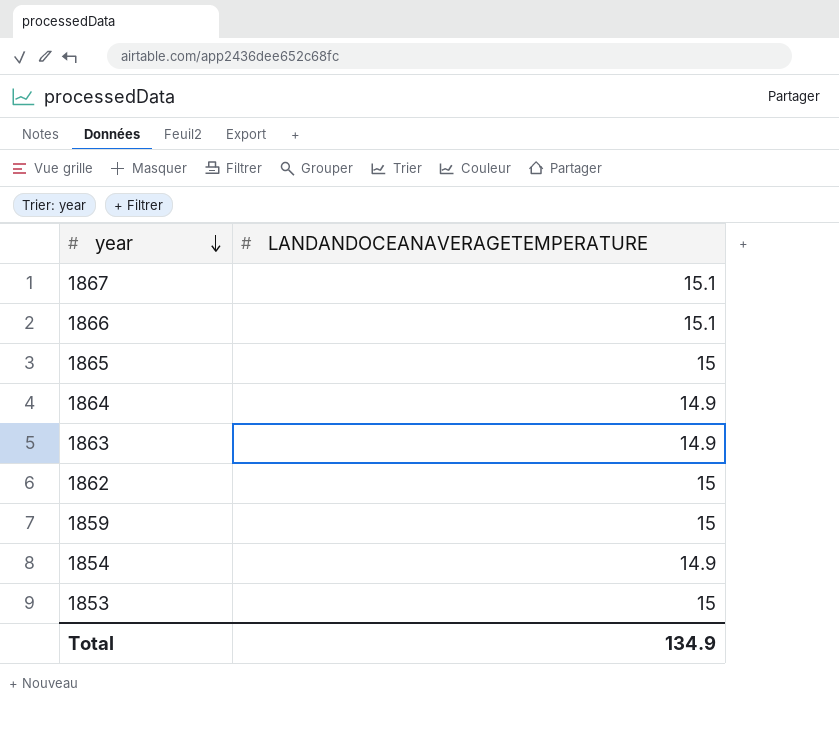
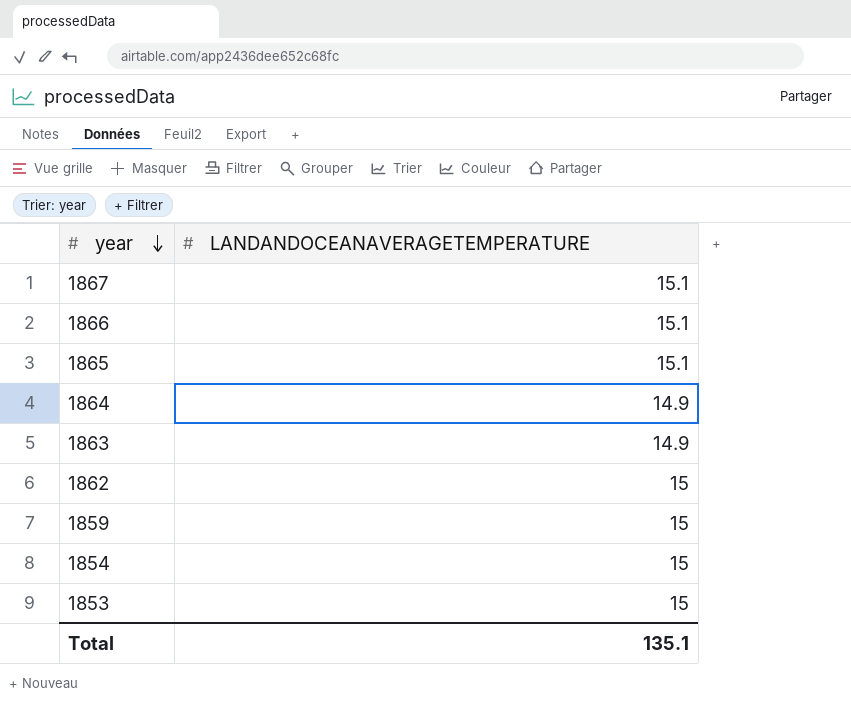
1865 | LANDANDOCEANAVERAGETEMPERATURE: 15 -> 15.1
1854 | LANDANDOCEANAVERAGETEMPERATURE: 14.9 -> 15
Total | LANDANDOCEANAVERAGETEMPERATURE: 134.9 -> 135.1

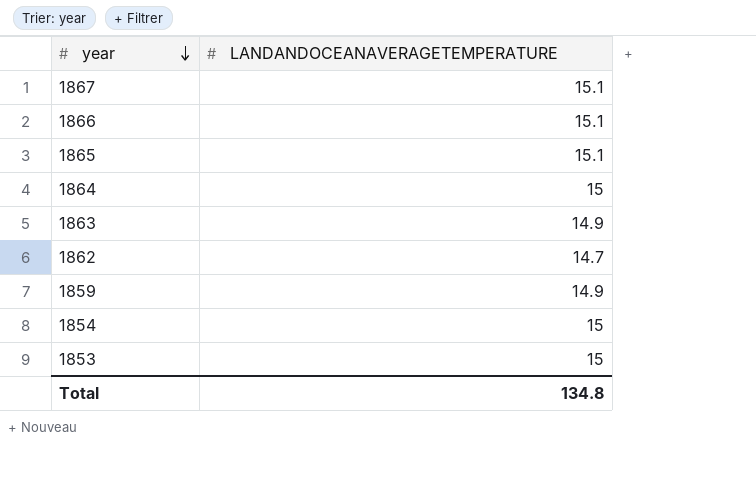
1864 | LANDANDOCEANAVERAGETEMPERATURE: 14.9 -> 15
1862 | LANDANDOCEANAVERAGETEMPERATURE: 15 -> 14.7
1859 | LANDANDOCEANAVERAGETEMPERATURE: 15 -> 14.9
Total | LANDANDOCEANAVERAGETEMPERATURE: 135.1 -> 134.8

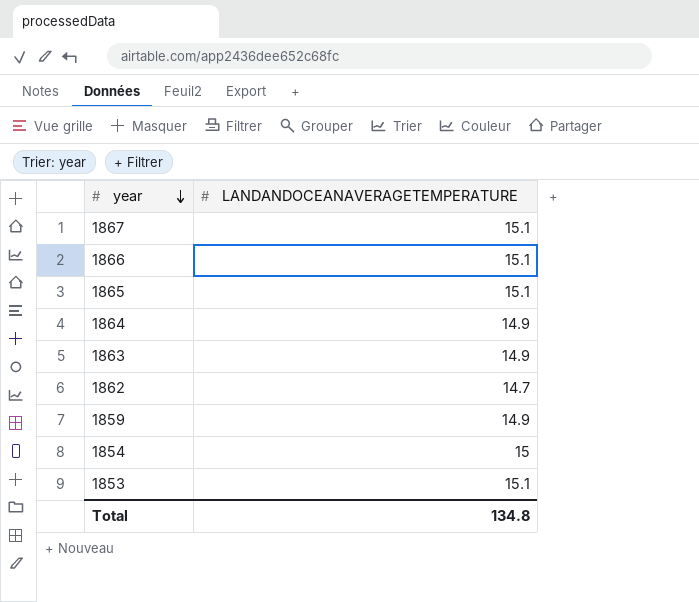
1864 | LANDANDOCEANAVERAGETEMPERATURE: 15 -> 14.9
1853 | LANDANDOCEANAVERAGETEMPERATURE: 15 -> 15.1

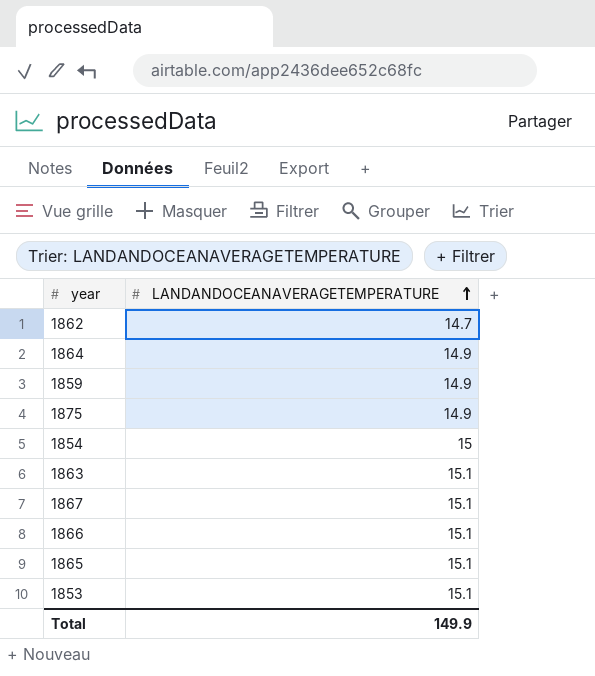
row order: year descending -> LANDANDOCEANAVERAGETEMPERATURE ascending
row 1875: none -> 14.9
1863 | LANDANDOCEANAVERAGETEMPERATURE: 14.9 -> 15.1
Total | LANDANDOCEANAVERAGETEMPERATURE: 134.8 -> 149.9

